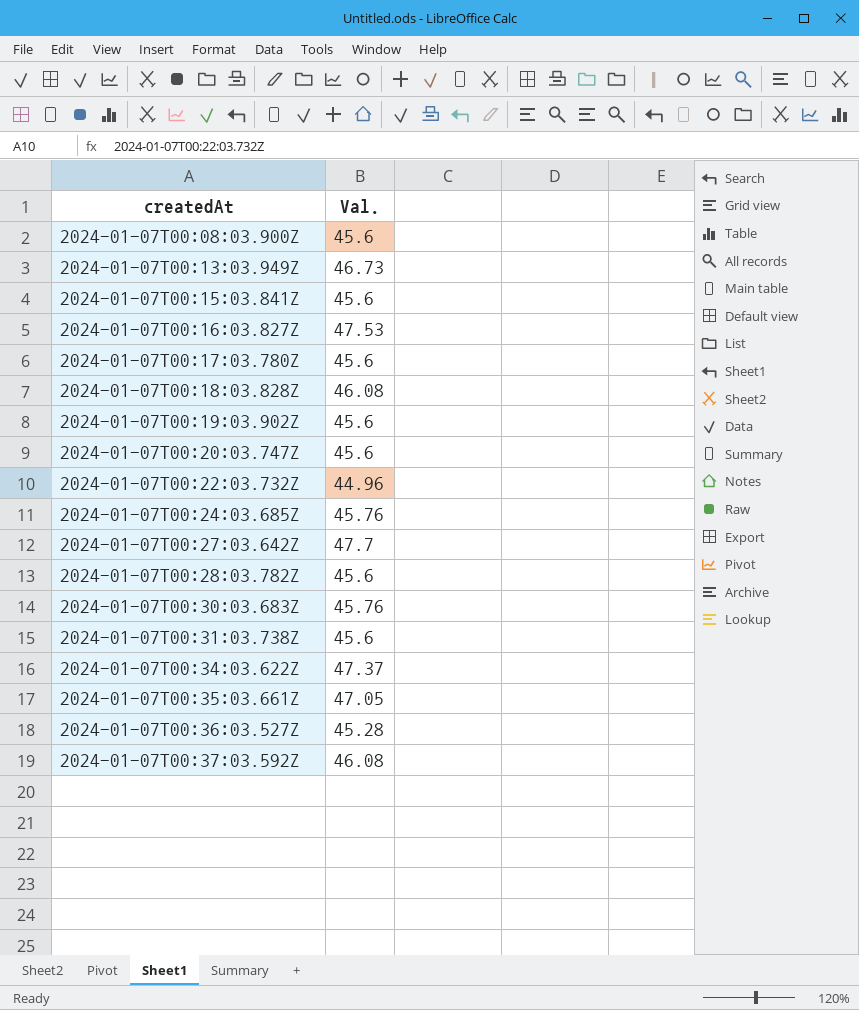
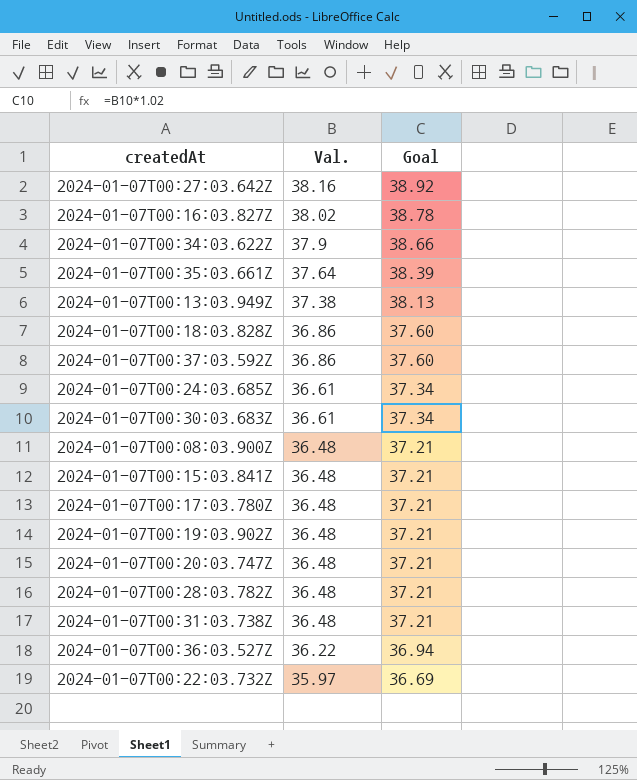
row order: createdAt ascending -> Val. descending
column Goal | formula: none -> [Val.] * 1.02
2024-01-07T00:27:03.642Z | Val.: 47.7 -> 38.16
2024-01-07T00:16:03.827Z | Val.: 47.53 -> 38.02
2024-01-07T00:34:03.622Z | Val.: 47.37 -> 37.9
2024-01-07T00:35:03.661Z | Val.: 47.05 -> 37.64
2024-01-07T00:13:03.949Z | Val.: 46.73 -> 37.38
2024-01-07T00:18:03.828Z | Val.: 46.08 -> 36.86
2024-01-07T00:37:03.592Z | Val.: 46.08 -> 36.86
2024-01-07T00:24:03.685Z | Val.: 45.76 -> 36.61
2024-01-07T00:30:03.683Z | Val.: 45.76 -> 36.61
2024-01-07T00:08:03.900Z | Val.: 45.6 -> 36.48
2024-01-07T00:15:03.841Z | Val.: 45.6 -> 36.48
2024-01-07T00:17:03.780Z | Val.: 45.6 -> 36.48
2024-01-07T00:19:03.902Z | Val.: 45.6 -> 36.48
2024-01-07T00:20:03.747Z | Val.: 45.6 -> 36.48
2024-01-07T00:28:03.782Z | Val.: 45.6 -> 36.48
2024-01-07T00:31:03.738Z | Val.: 45.6 -> 36.48
2024-01-07T00:36:03.527Z | Val.: 45.28 -> 36.22
2024-01-07T00:22:03.732Z | Val.: 44.96 -> 35.97

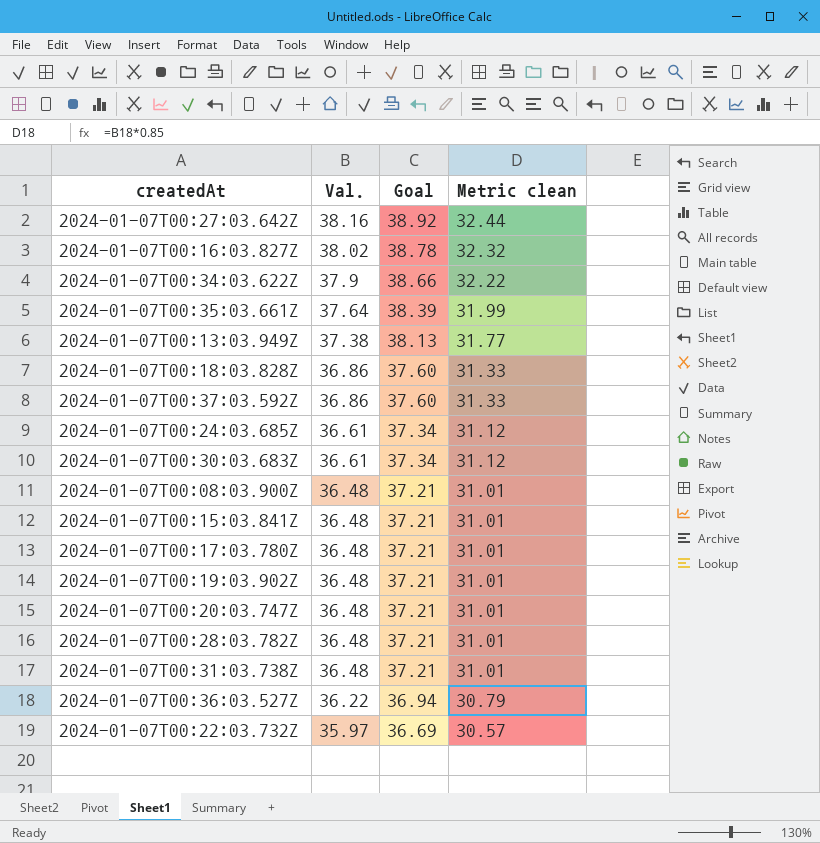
column Metric clean | formula: none -> [Val.] * 0.85

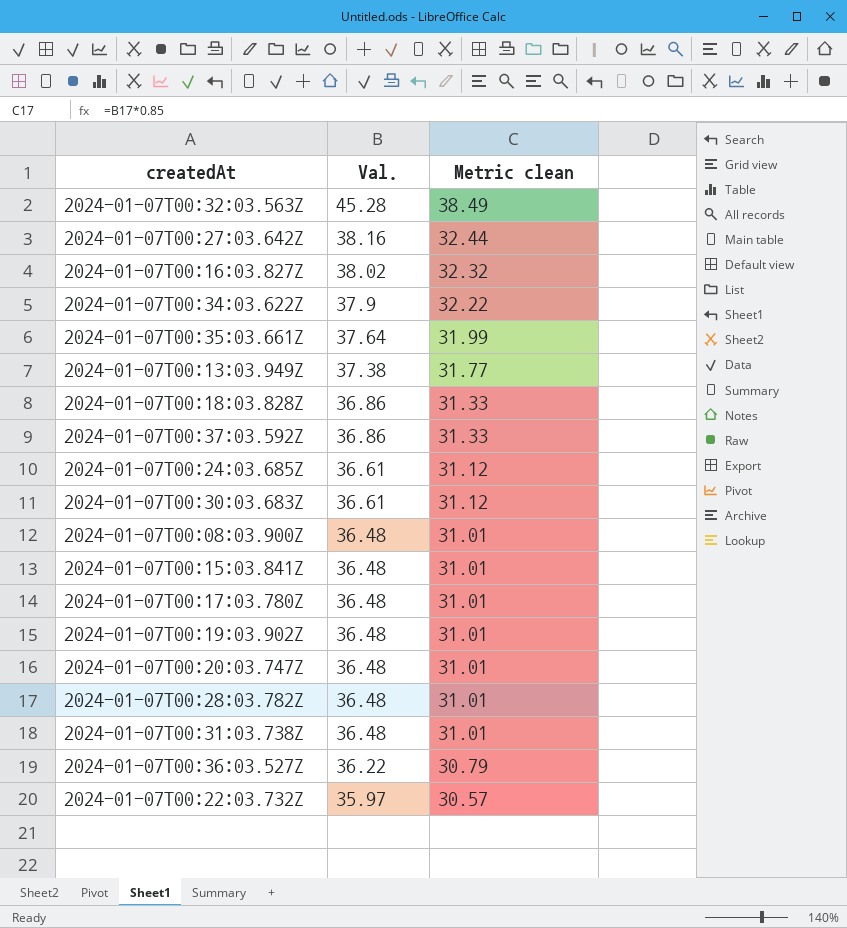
column Goal | formula: [Val.] * 1.02 -> none
row 2024-01-07T00:32:03.563Z: none -> 45.28 | 38.49

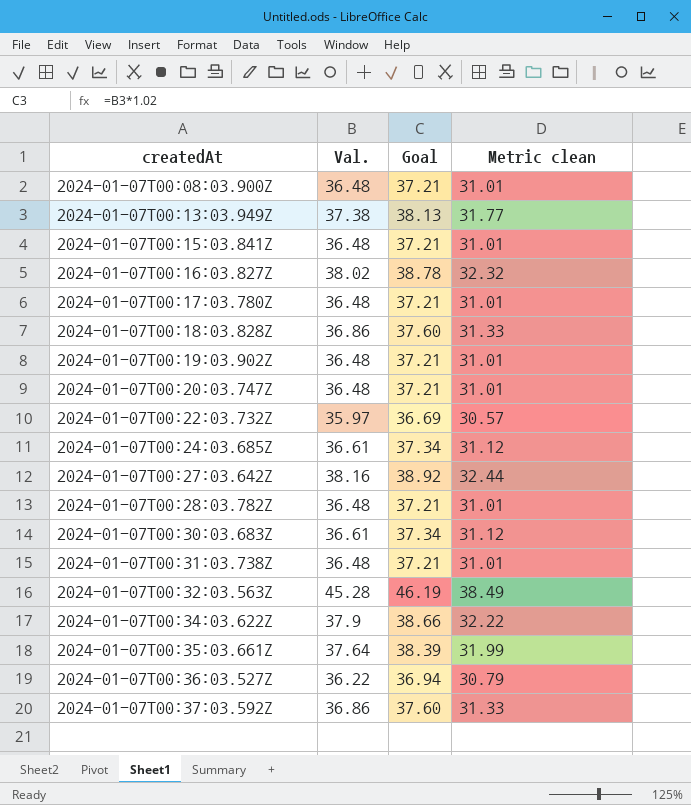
row order: Val. descending -> createdAt ascending
column Goal | formula: none -> [Val.] * 1.02

